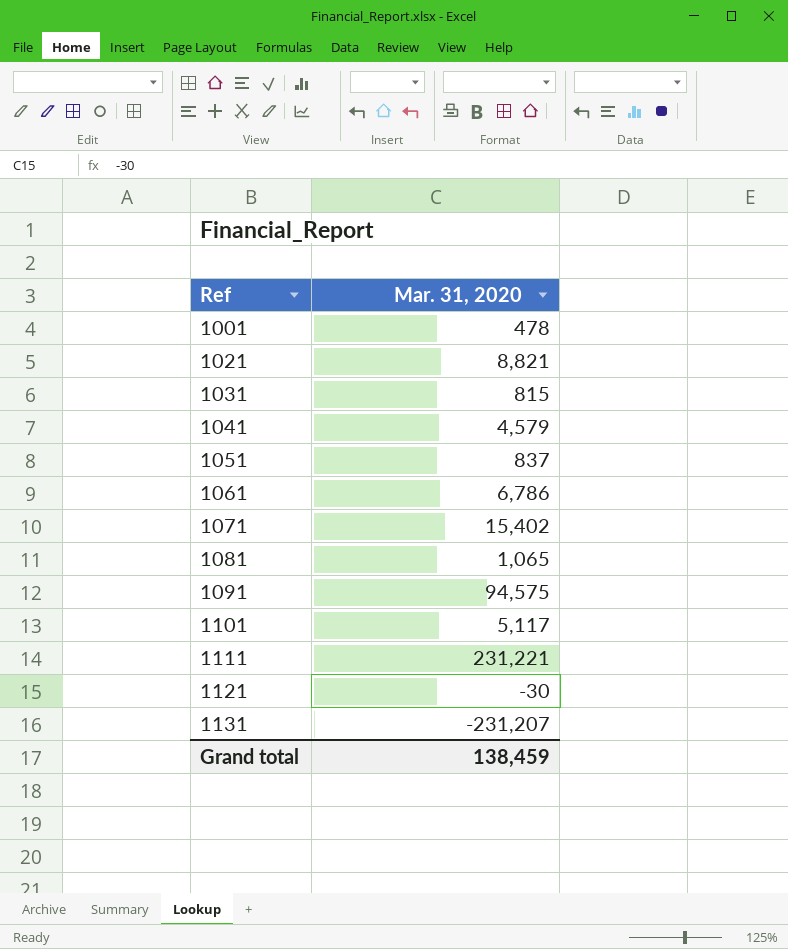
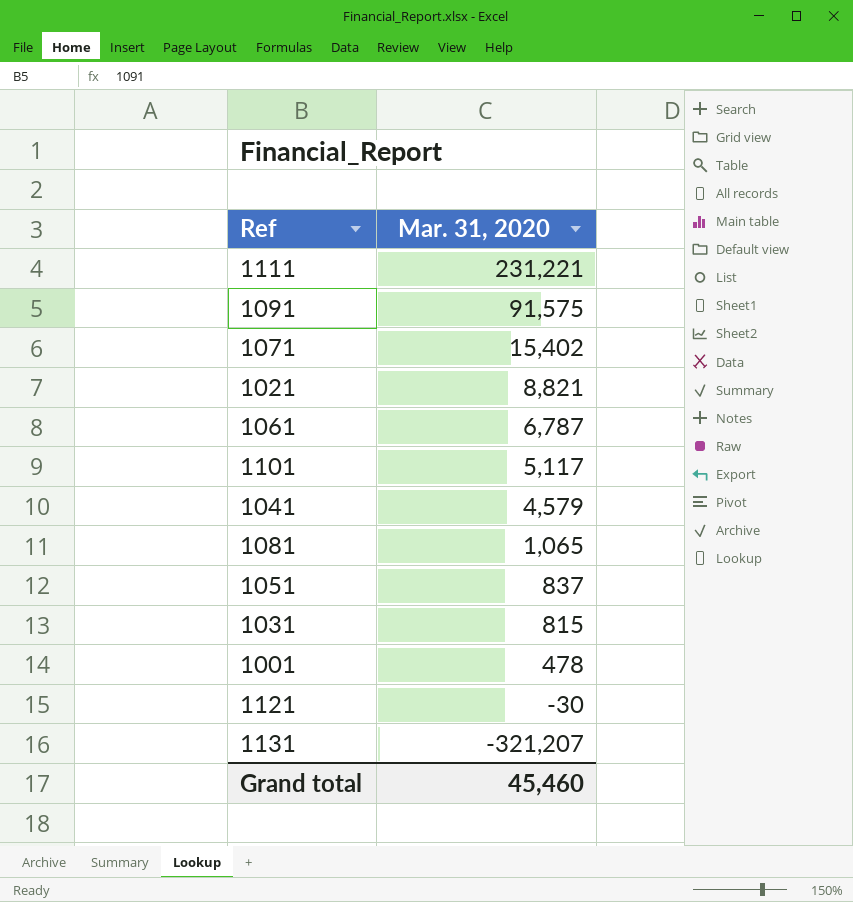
row order: Ref ascending -> Mar. 31, 2020 descending
1091 | Mar. 31, 2020: 94,575 -> 91,575
1061 | Mar. 31, 2020: 6,786 -> 6,787
1131 | Mar. 31, 2020: -231,207 -> -321,207
Grand total | Mar. 31, 2020: 138,459 -> 45,460

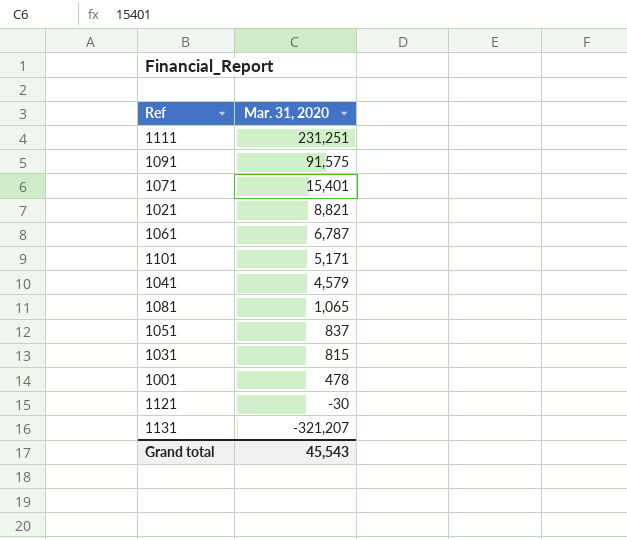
1111 | Mar. 31, 2020: 231,221 -> 231,251
1071 | Mar. 31, 2020: 15,402 -> 15,401
1101 | Mar. 31, 2020: 5,117 -> 5,171
Grand total | Mar. 31, 2020: 45,460 -> 45,543

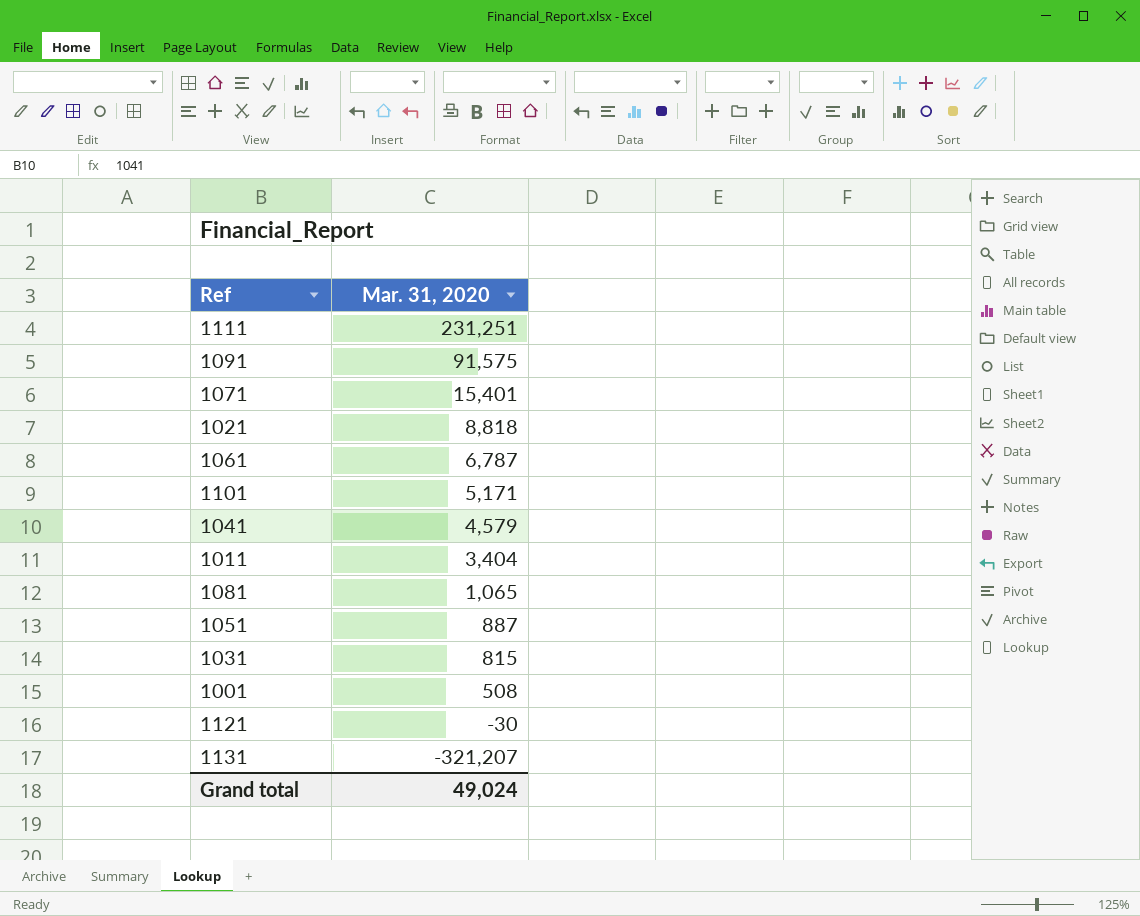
1021 | Mar. 31, 2020: 8,821 -> 8,818
row 1011: none -> 3,404
1051 | Mar. 31, 2020: 837 -> 887
1001 | Mar. 31, 2020: 478 -> 508
Grand total | Mar. 31, 2020: 45,543 -> 49,024

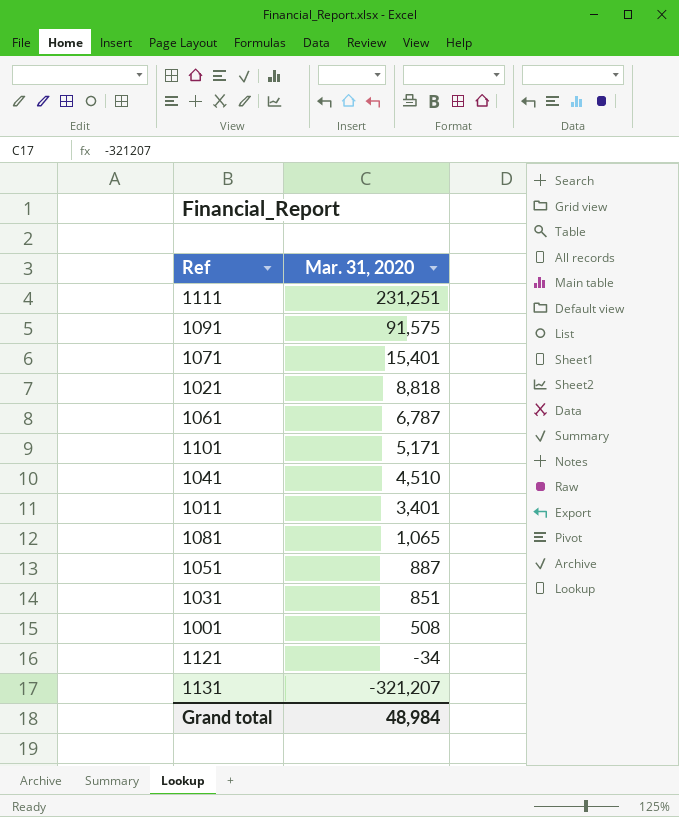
1041 | Mar. 31, 2020: 4,579 -> 4,510
1011 | Mar. 31, 2020: 3,404 -> 3,401
1031 | Mar. 31, 2020: 815 -> 851
1121 | Mar. 31, 2020: -30 -> -34
Grand total | Mar. 31, 2020: 49,024 -> 48,984

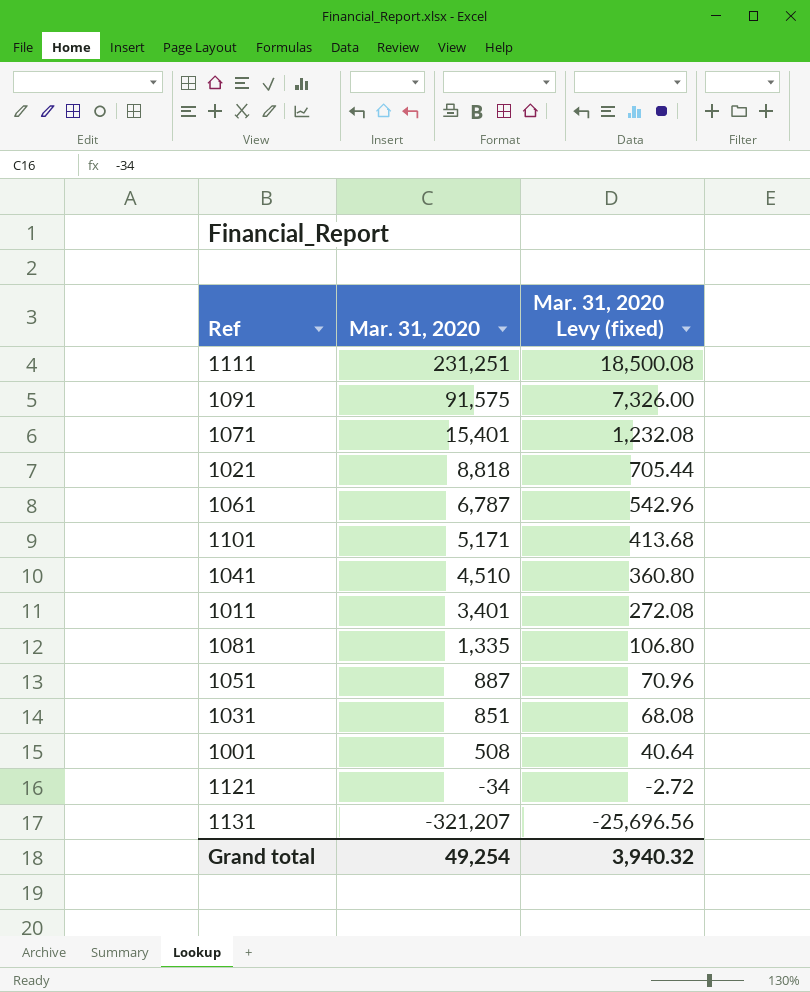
column Mar. 31, 2020 Levy (fixed) | formula: none -> [Mar. 31, 2020] * 0.08
1081 | Mar. 31, 2020: 1,065 -> 1,335
Grand total | Mar. 31, 2020: 48,984 -> 49,254

